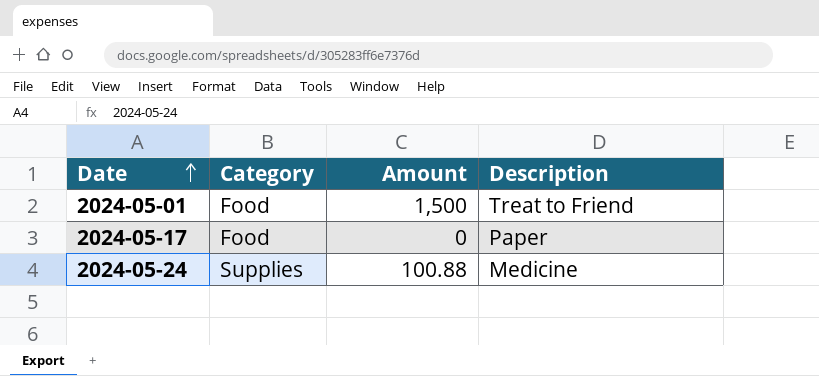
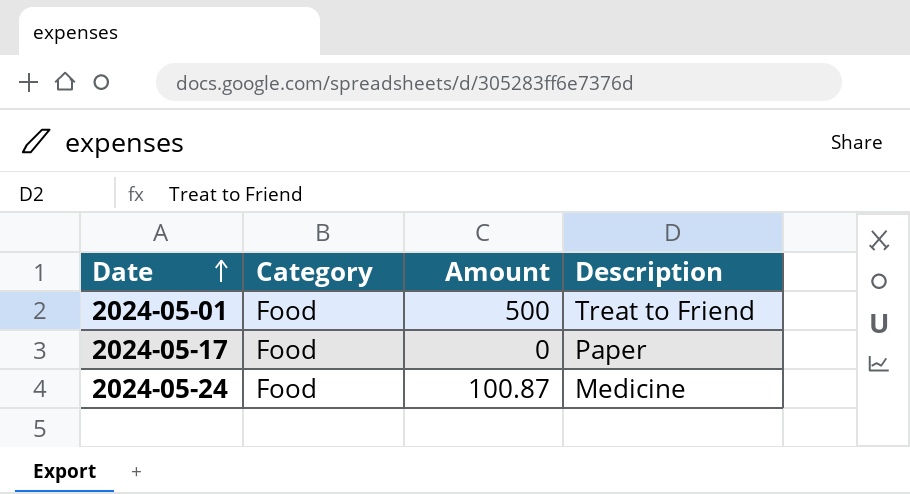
2024-05-01 | Amount: 1,500 -> 500
2024-05-24 | Category: Supplies -> Food
2024-05-24 | Amount: 100.88 -> 100.87

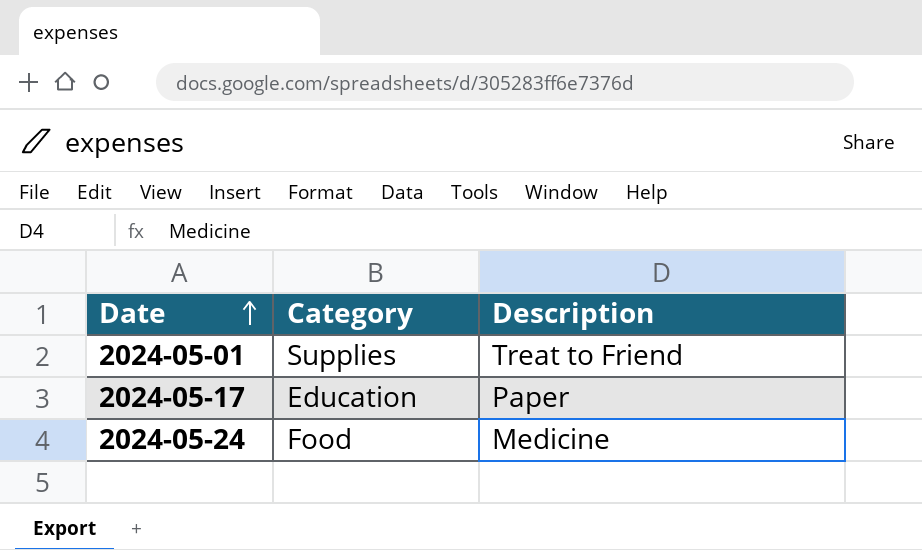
column Amount | position: 3 -> none
2024-05-01 | Category: Food -> Supplies
2024-05-17 | Category: Food -> Education

